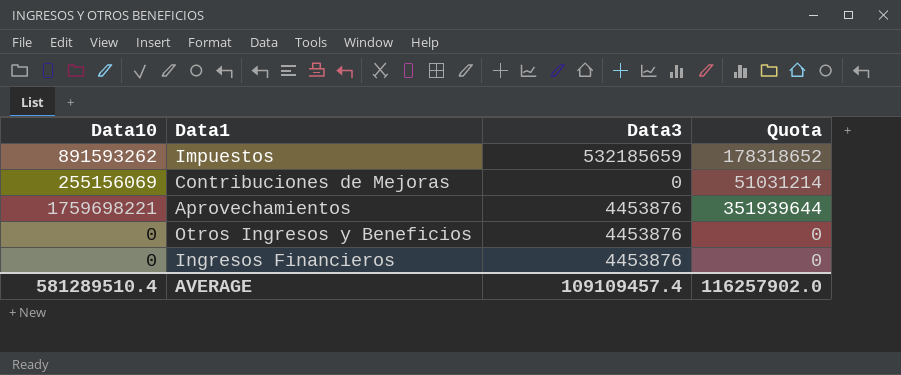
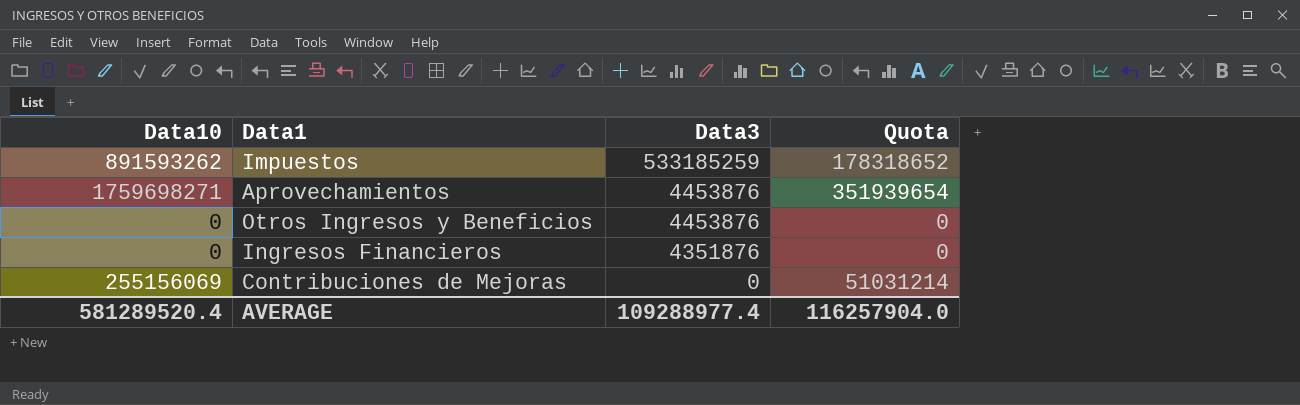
row order: none -> Data3 descending
Impuestos | Data3: 532185659 -> 533185259
Aprovechamientos | Data10: 1759698221 -> 1759698271
Aprovechamientos | Quota: 351939644 -> 351939654
Ingresos Financieros | Data3: 4453876 -> 4351876
AVERAGE | Data10: 581289510.4 -> 581289520.4
AVERAGE | Data3: 109109457.4 -> 109288977.4
AVERAGE | Quota: 116257902.0 -> 116257904.0

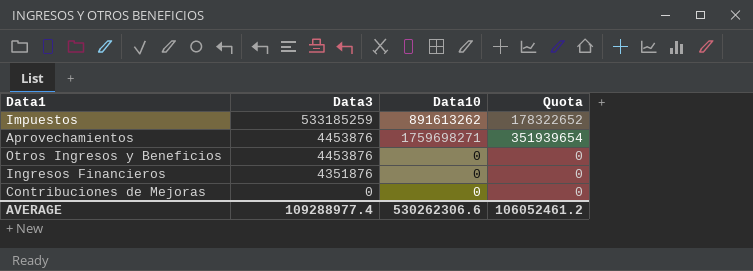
column Data10 | position: 1 -> 3
Impuestos | Data10: 891593262 -> 891613262
Impuestos | Quota: 178318652 -> 178322652
Contribuciones de Mejoras | Data10: 255156069 -> 0
Contribuciones de Mejoras | Quota: 51031214 -> 0
AVERAGE | Data10: 581289520.4 -> 530262306.6
AVERAGE | Quota: 116257904.0 -> 106052461.2

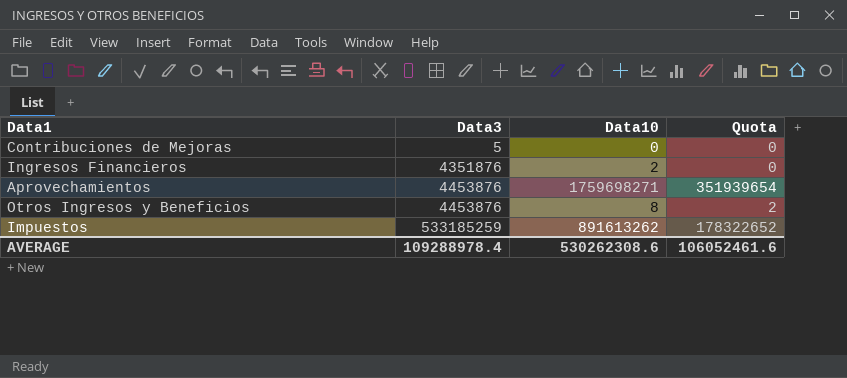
row order: Data3 descending -> Data3 ascending
Contribuciones de Mejoras | Data3: 0 -> 5
Ingresos Financieros | Data10: 0 -> 2
Otros Ingresos y Beneficios | Data10: 0 -> 8
Otros Ingresos y Beneficios | Quota: 0 -> 2
AVERAGE | Data3: 109288977.4 -> 109288978.4
AVERAGE | Data10: 530262306.6 -> 530262308.6
AVERAGE | Quota: 106052461.2 -> 106052461.6

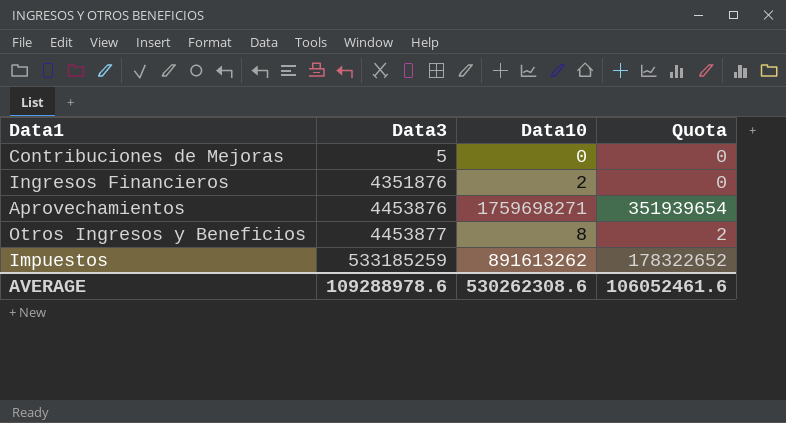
Otros Ingresos y Beneficios | Data3: 4453876 -> 4453877
AVERAGE | Data3: 109288978.4 -> 109288978.6

